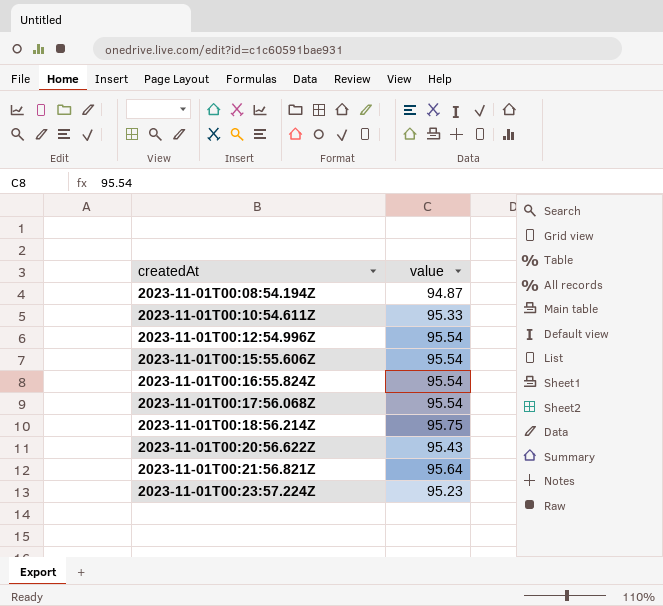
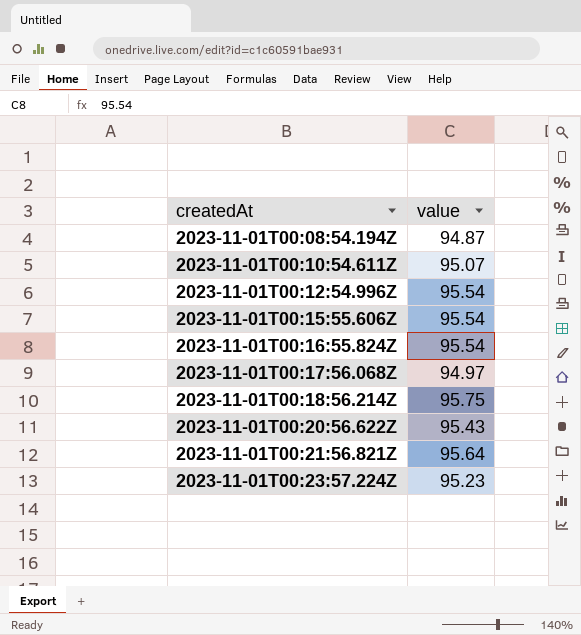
2023-11-01T00:10:54.611Z | value: 95.33 -> 95.07
2023-11-01T00:17:56.068Z | value: 95.54 -> 94.97

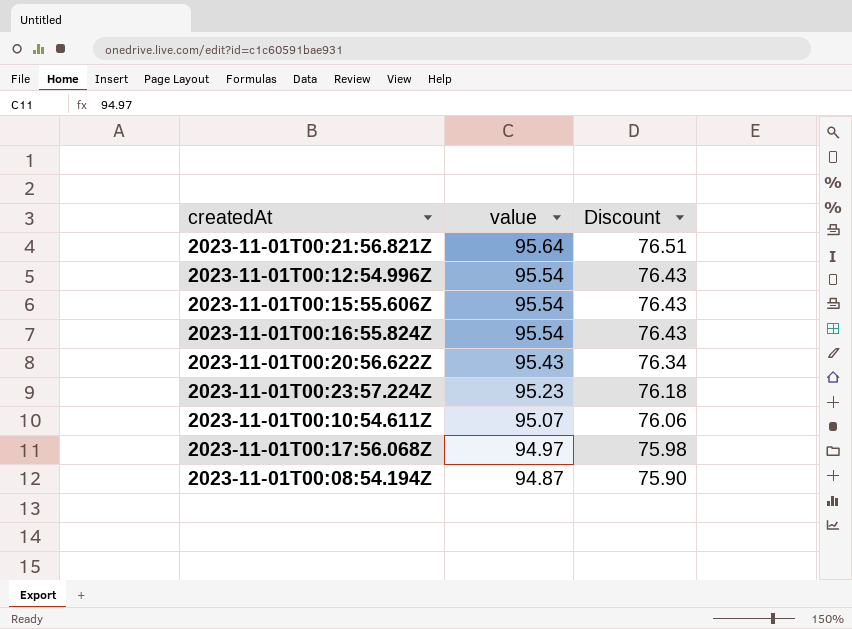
row order: createdAt ascending -> value descending
column Discount | formula: none -> [value] * 0.8
row 2023-11-01T00:18:56.214Z: 95.75 -> none

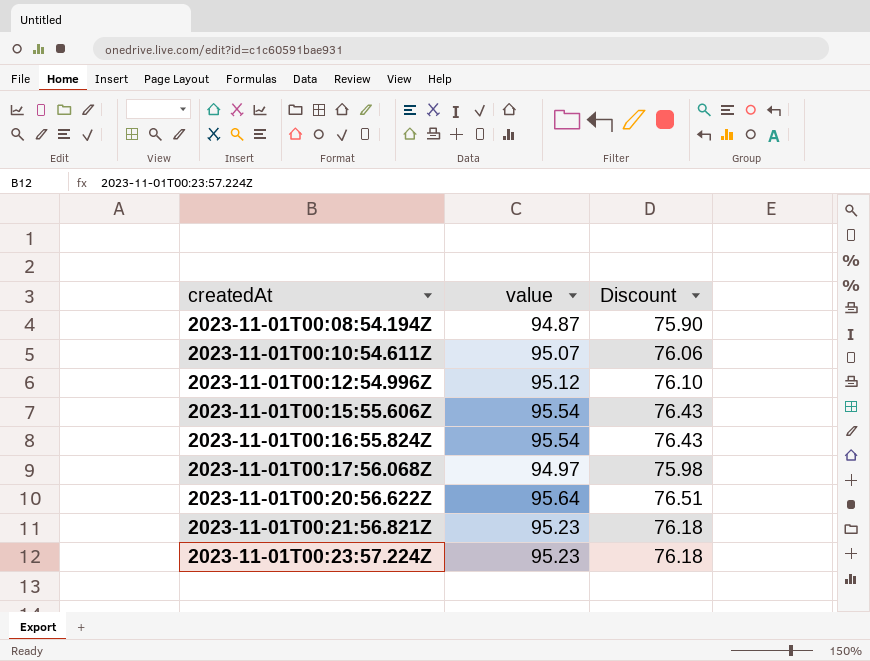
row order: value descending -> createdAt ascending
2023-11-01T00:12:54.996Z | value: 95.54 -> 95.12
2023-11-01T00:12:54.996Z | Discount: 76.43 -> 76.10
2023-11-01T00:20:56.622Z | value: 95.43 -> 95.64
2023-11-01T00:20:56.622Z | Discount: 76.34 -> 76.51
2023-11-01T00:21:56.821Z | value: 95.64 -> 95.23
2023-11-01T00:21:56.821Z | Discount: 76.51 -> 76.18

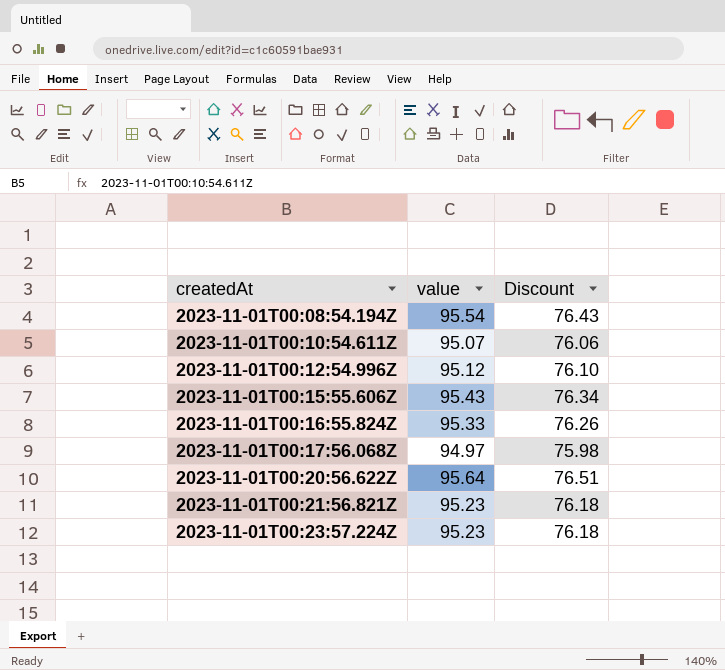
2023-11-01T00:08:54.194Z | value: 94.87 -> 95.54
2023-11-01T00:08:54.194Z | Discount: 75.90 -> 76.43
2023-11-01T00:15:55.606Z | value: 95.54 -> 95.43
2023-11-01T00:15:55.606Z | Discount: 76.43 -> 76.34
2023-11-01T00:16:55.824Z | value: 95.54 -> 95.33
2023-11-01T00:16:55.824Z | Discount: 76.43 -> 76.26

